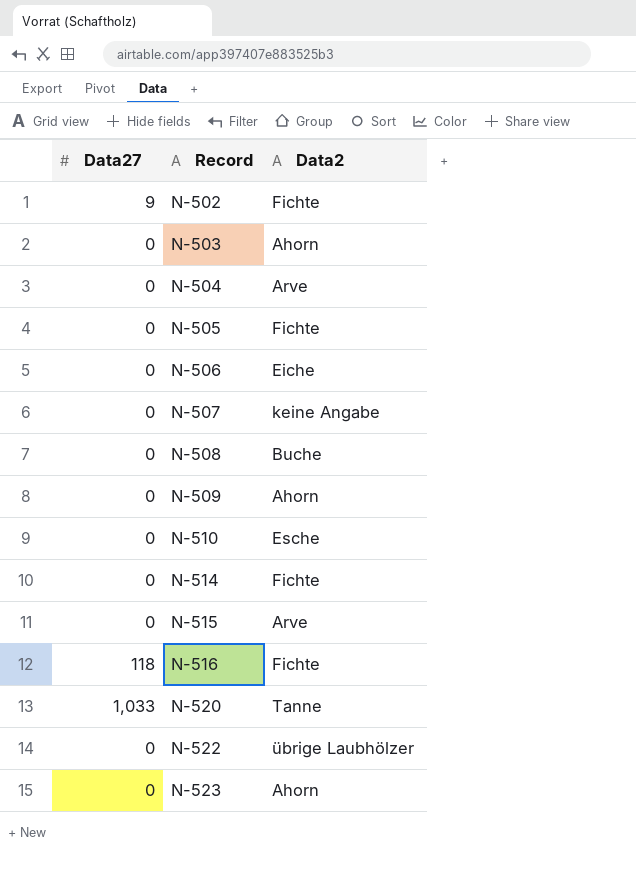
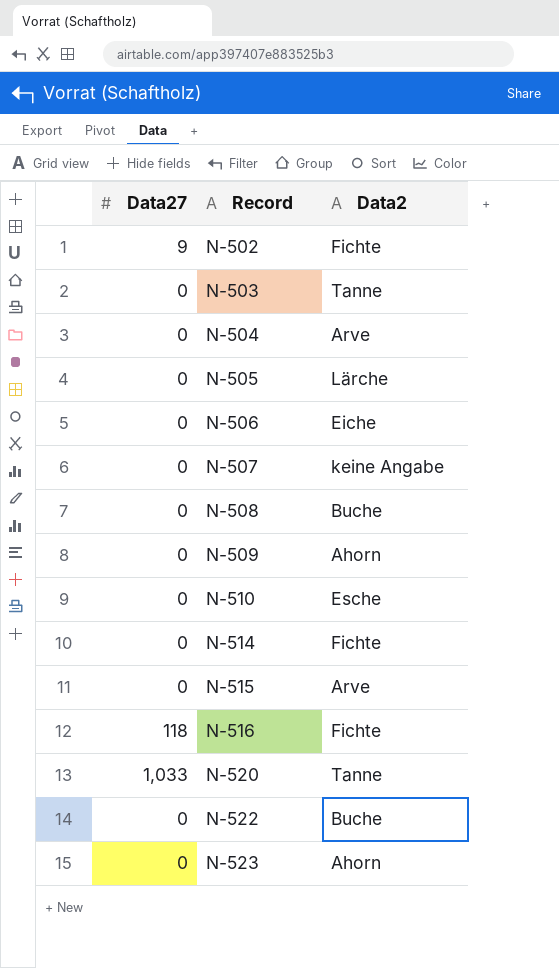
N-503 | Data2: Ahorn -> Tanne
N-505 | Data2: Fichte -> Lärche
N-522 | Data2: übrige Laubhölzer -> Buche

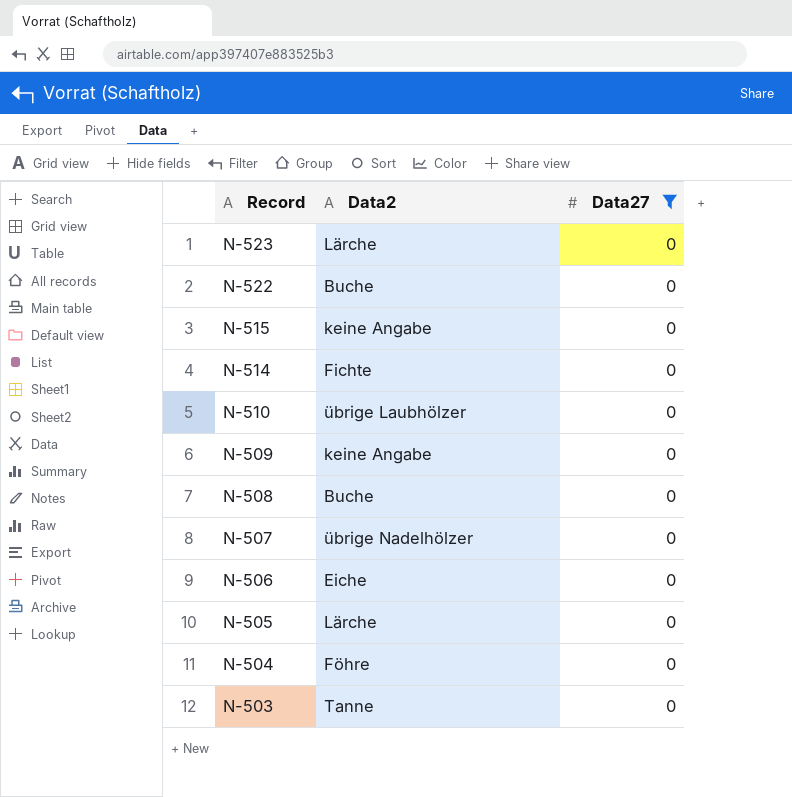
filter: none -> Data27 = 0
row order: Record ascending -> Record descending
column Data27 | position: 1 -> 3
N-523 | Data2: Ahorn -> Lärche
N-515 | Data2: Arve -> keine Angabe
N-510 | Data2: Esche -> übrige Laubhölzer
N-509 | Data2: Ahorn -> keine Angabe
N-507 | Data2: keine Angabe -> übrige Nadelhölzer
N-504 | Data2: Arve -> Föhre

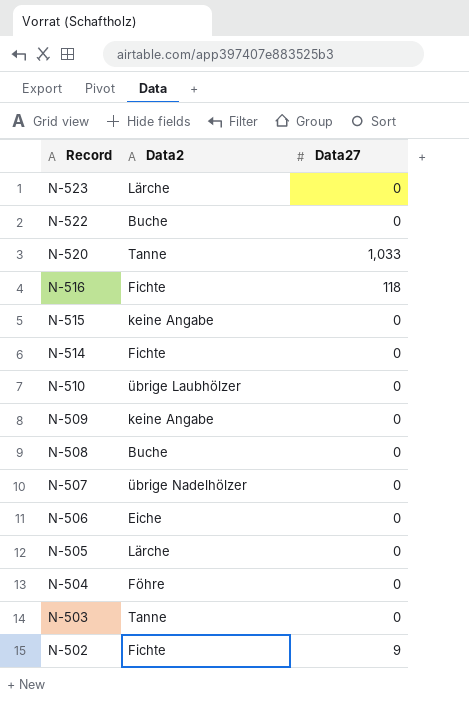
filter: Data27 = 0 -> none

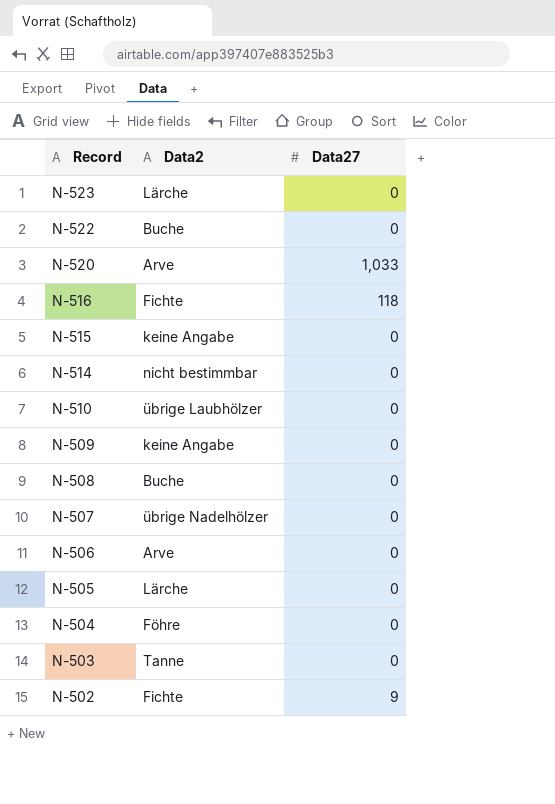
N-520 | Data2: Tanne -> Arve
N-514 | Data2: Fichte -> nicht bestimmbar
N-506 | Data2: Eiche -> Arve

